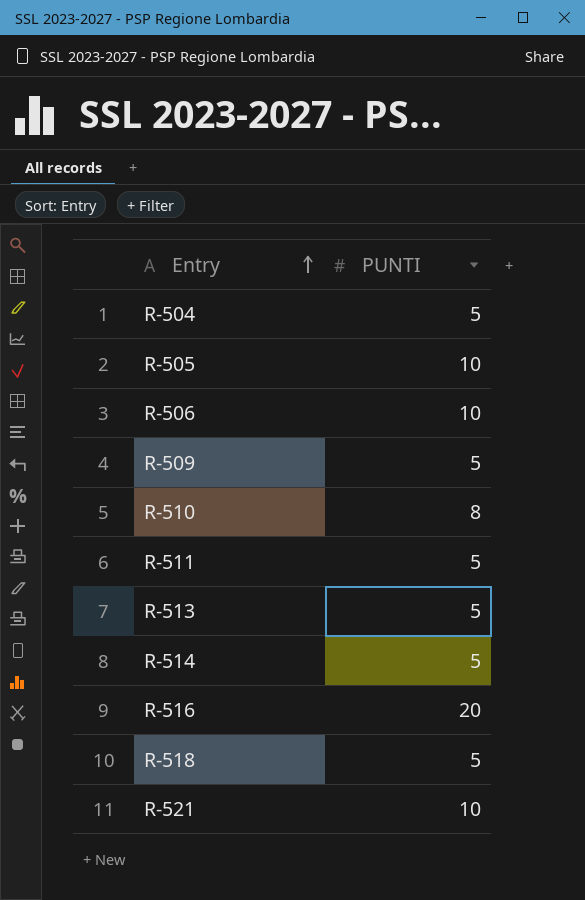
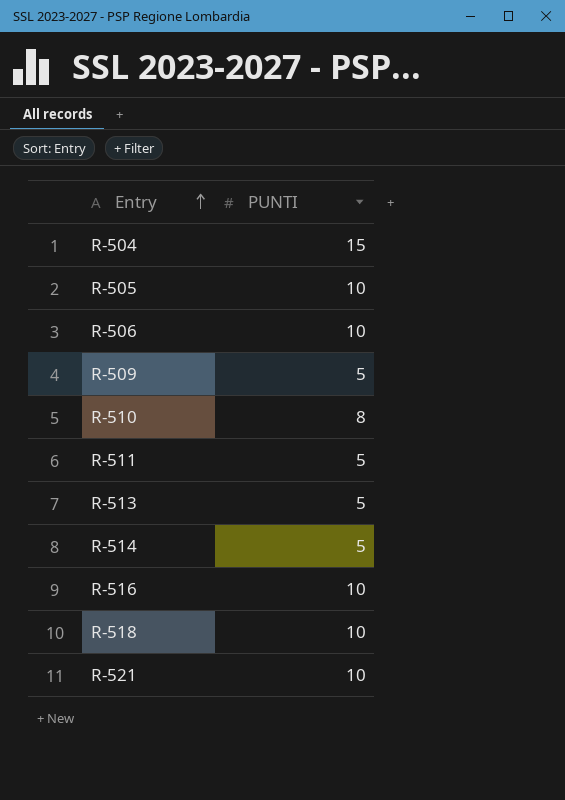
R-504 | PUNTI: 5 -> 15
R-516 | PUNTI: 20 -> 10
R-518 | PUNTI: 5 -> 10

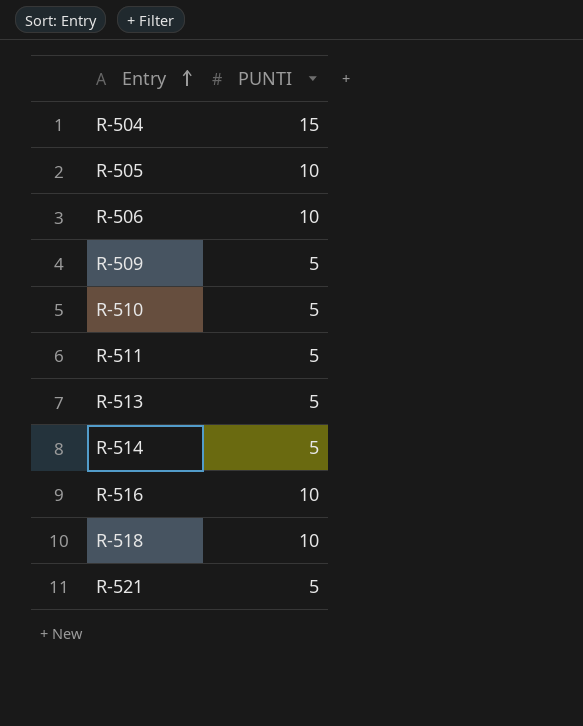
R-510 | PUNTI: 8 -> 5
R-521 | PUNTI: 10 -> 5

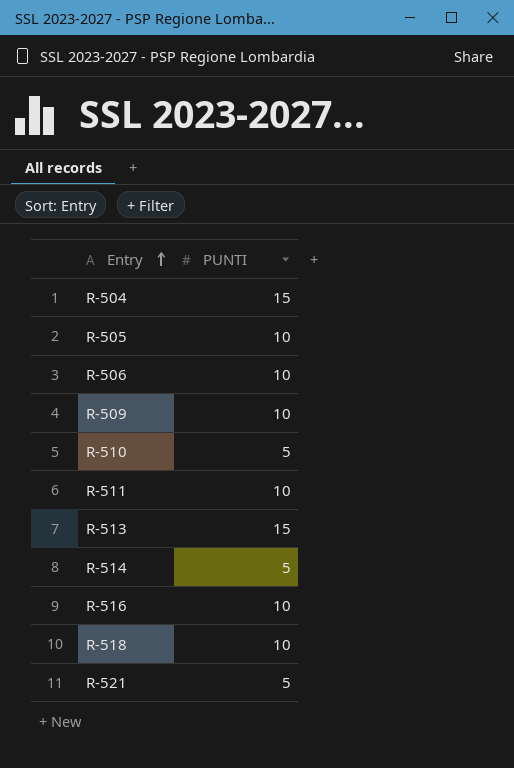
R-509 | PUNTI: 5 -> 10
R-511 | PUNTI: 5 -> 10
R-513 | PUNTI: 5 -> 15

